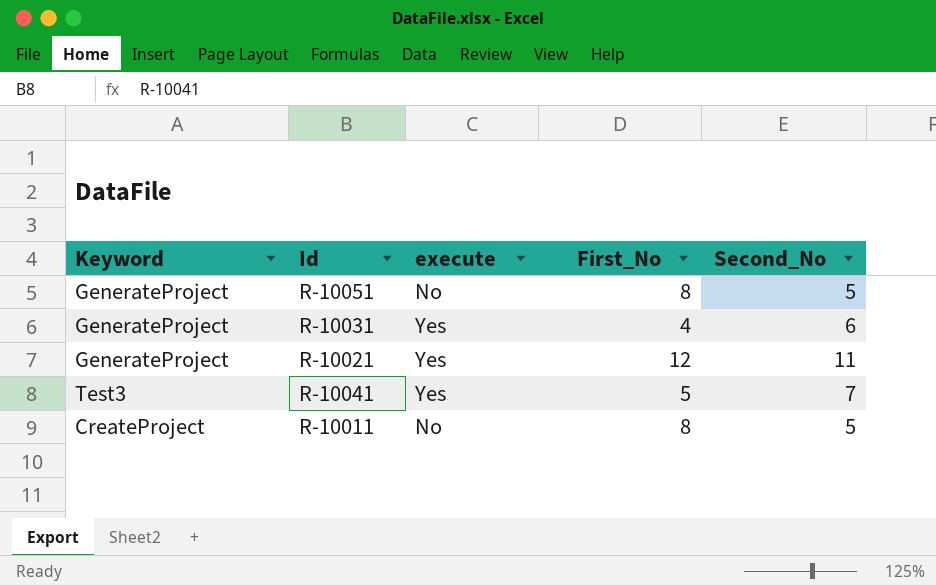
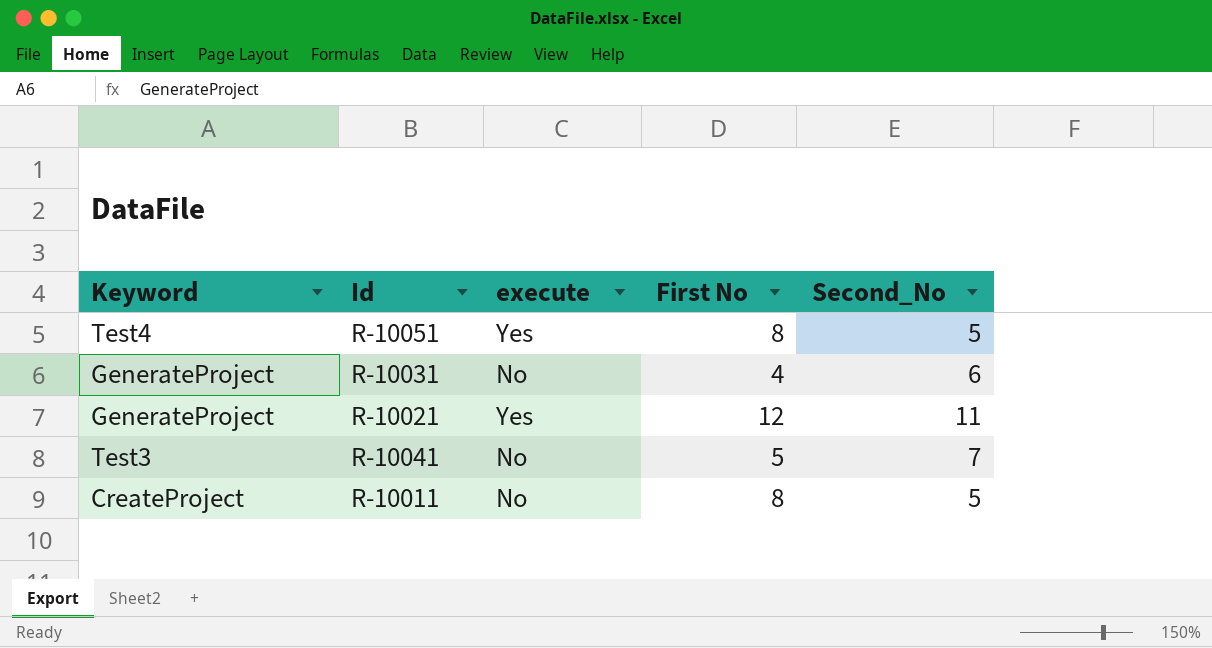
column name: First_No -> First No
R-10051 | Keyword: GenerateProject -> Test4
R-10051 | execute: No -> Yes
R-10031 | execute: Yes -> No
R-10041 | execute: Yes -> No

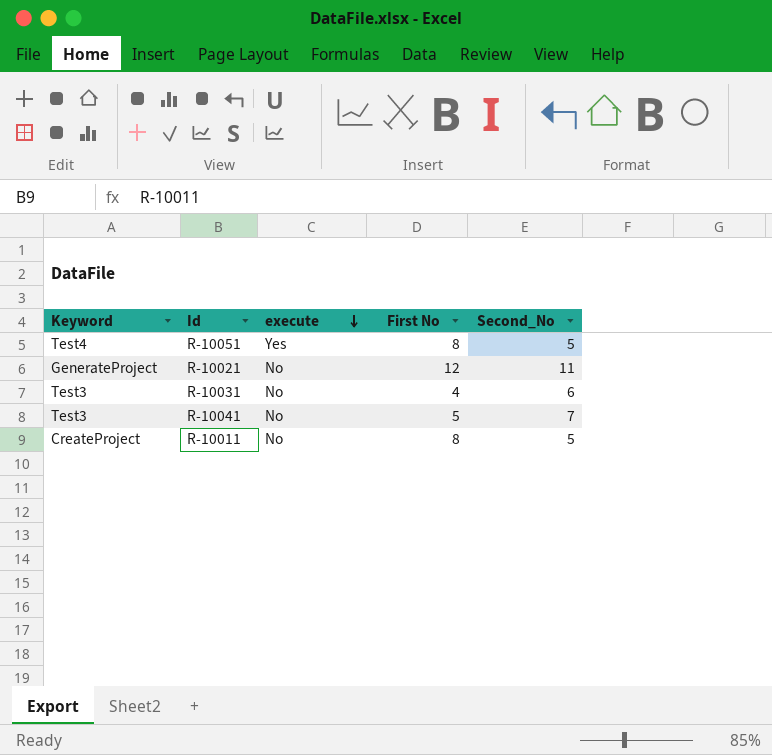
row order: none -> execute descending
R-10021 | execute: Yes -> No
R-10031 | Keyword: GenerateProject -> Test3

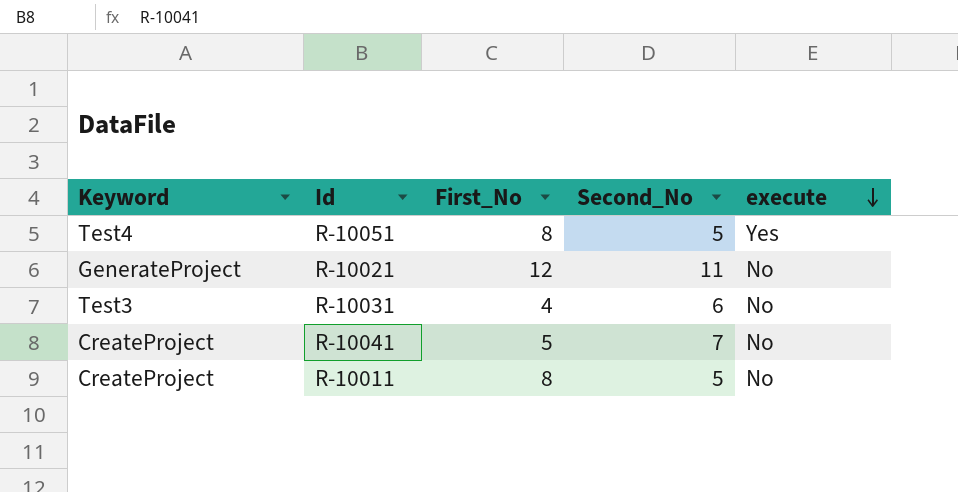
column name: First No -> First_No
column execute | position: 3 -> 5
R-10041 | Keyword: Test3 -> CreateProject

